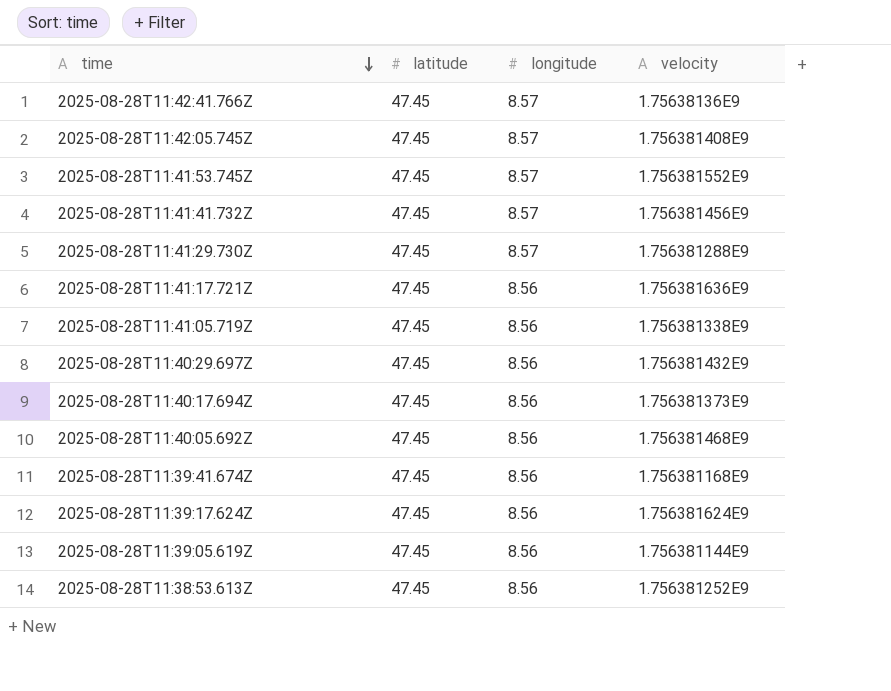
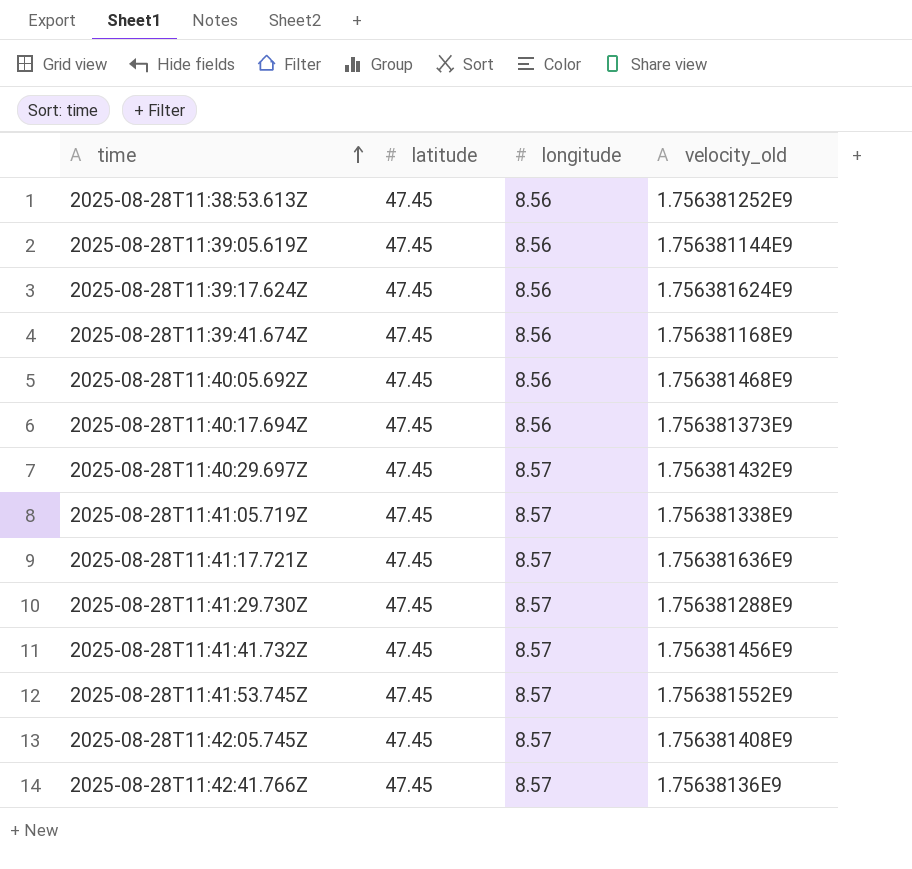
row order: time descending -> time ascending
column name: velocity -> velocity_old
2025-08-28T11:40:29.697Z | longitude: 8.56 -> 8.57
2025-08-28T11:41:05.719Z | longitude: 8.56 -> 8.57
2025-08-28T11:41:17.721Z | longitude: 8.56 -> 8.57

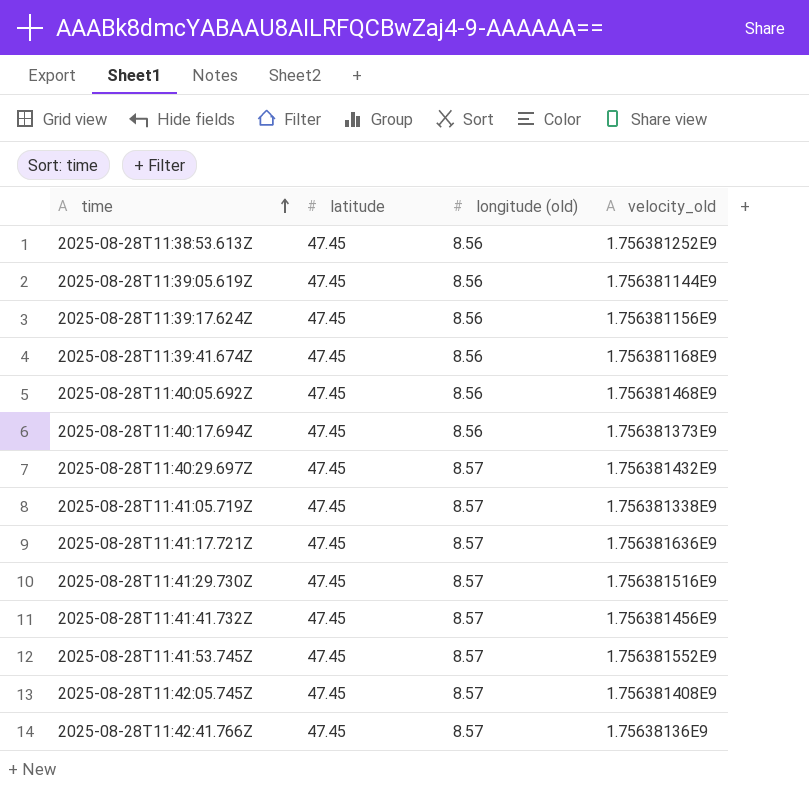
column name: longitude -> longitude (old)
2025-08-28T11:39:17.624Z | velocity_old: 1.756381624E9 -> 1.756381156E9
2025-08-28T11:41:29.730Z | velocity_old: 1.756381288E9 -> 1.756381516E9

